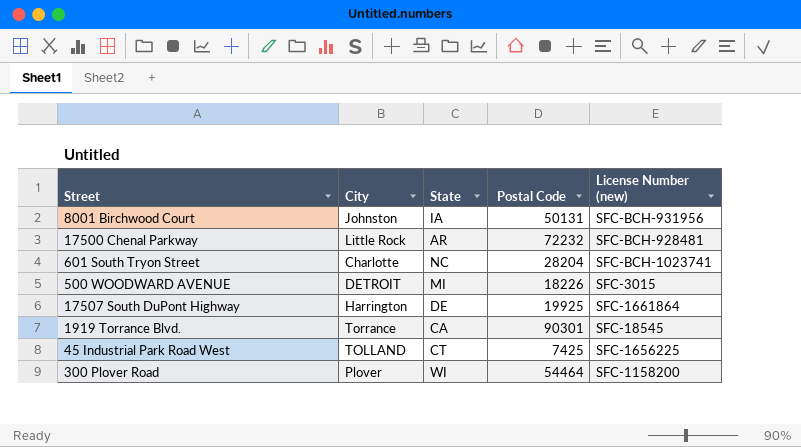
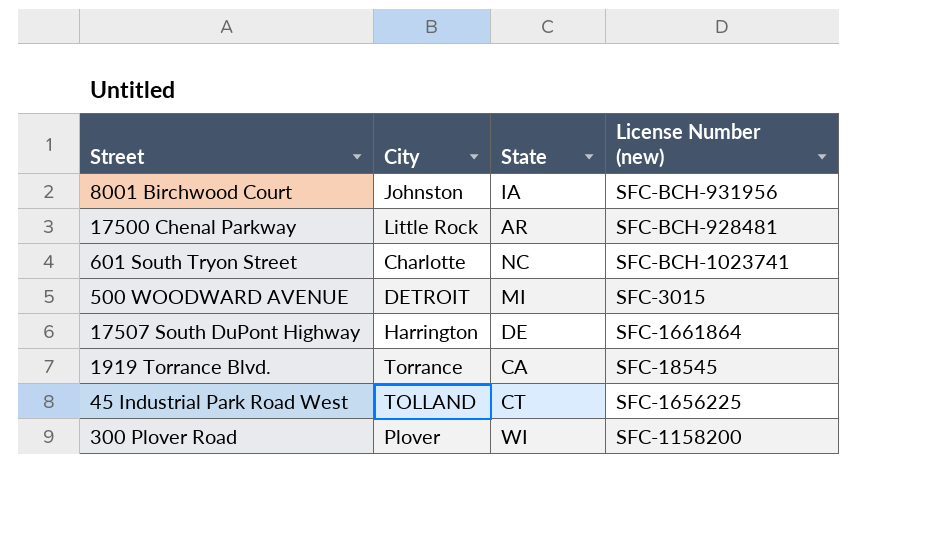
column Postal Code | position: 4 -> none

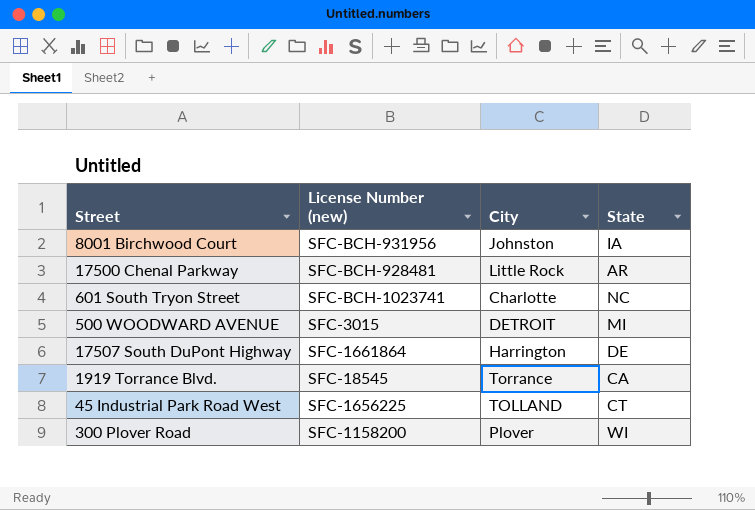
column License Number (new) | position: 4 -> 2

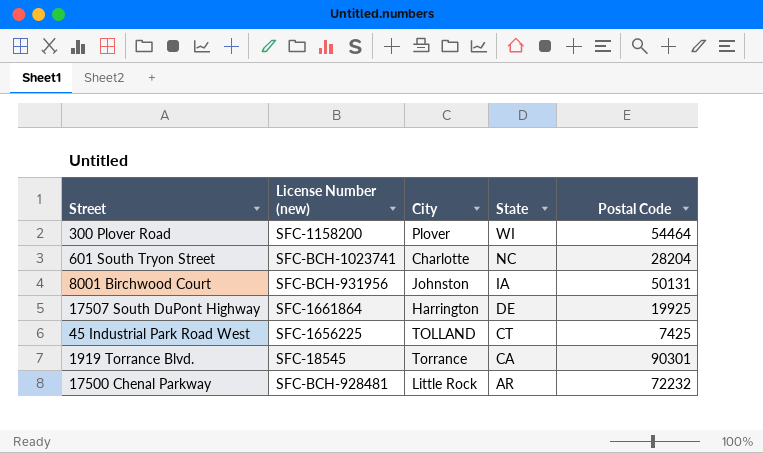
row order: none -> State descending
column Postal Code | position: none -> 5
row 500 WOODWARD AVENUE: SFC-3015 | DETROIT | MI -> none

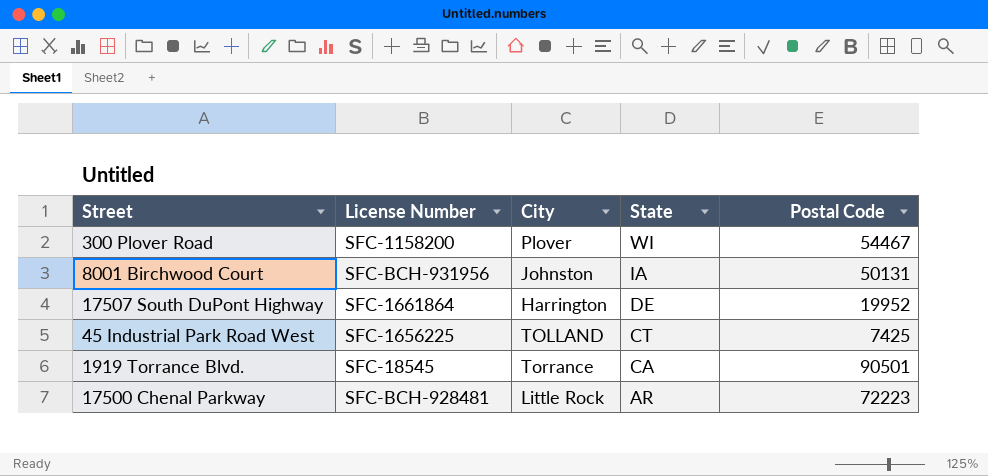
column name: License Number (new) -> License Number
row 601 South Tryon Street: SFC-BCH-1023741 | Charlotte | NC | 28204 -> none
300 Plover Road | Postal Code: 54464 -> 54467
17507 South DuPont Highway | Postal Code: 19925 -> 19952
1919 Torrance Blvd. | Postal Code: 90301 -> 90501
17500 Chenal Parkway | Postal Code: 72232 -> 72223

